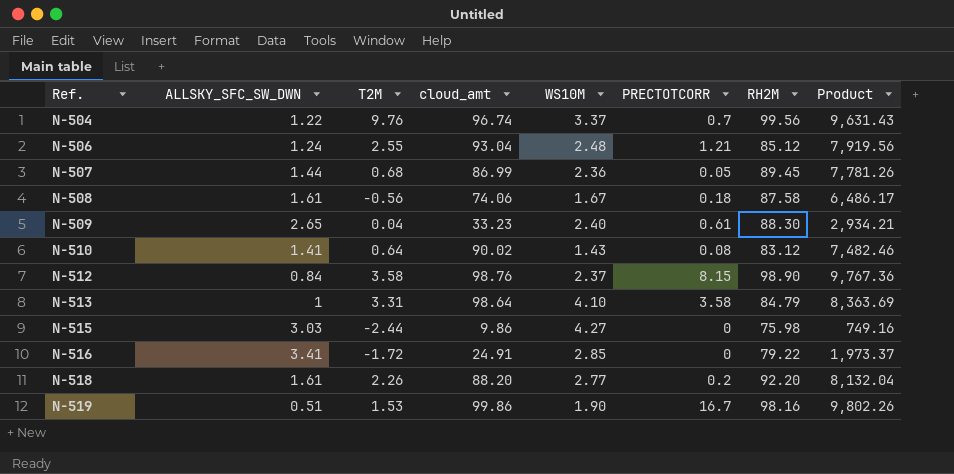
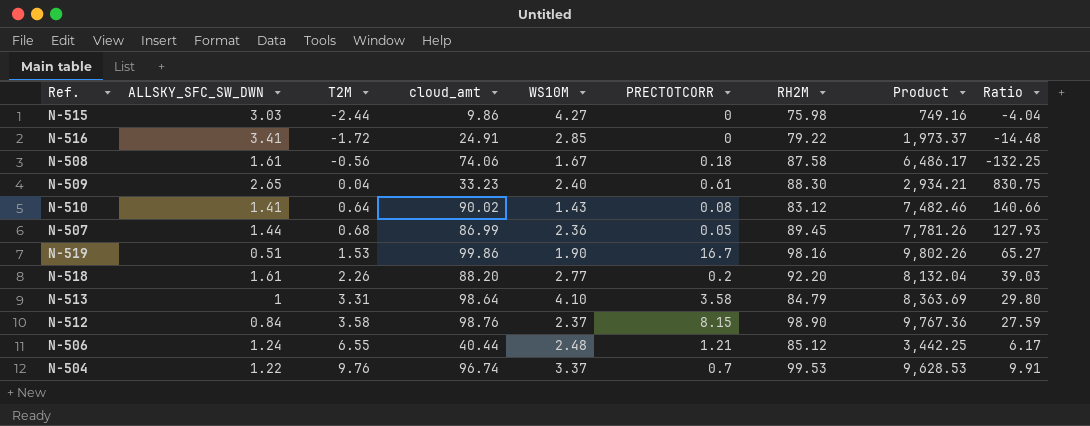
row order: Ref. ascending -> T2M ascending
column Ratio | formula: none -> [cloud_amt] / [T2M]
N-506 | T2M: 2.55 -> 6.55
N-506 | cloud_amt: 93.04 -> 40.44
N-506 | Product: 7,919.56 -> 3,442.25
N-504 | RH2M: 99.56 -> 99.53
N-504 | Product: 9,631.43 -> 9,628.53

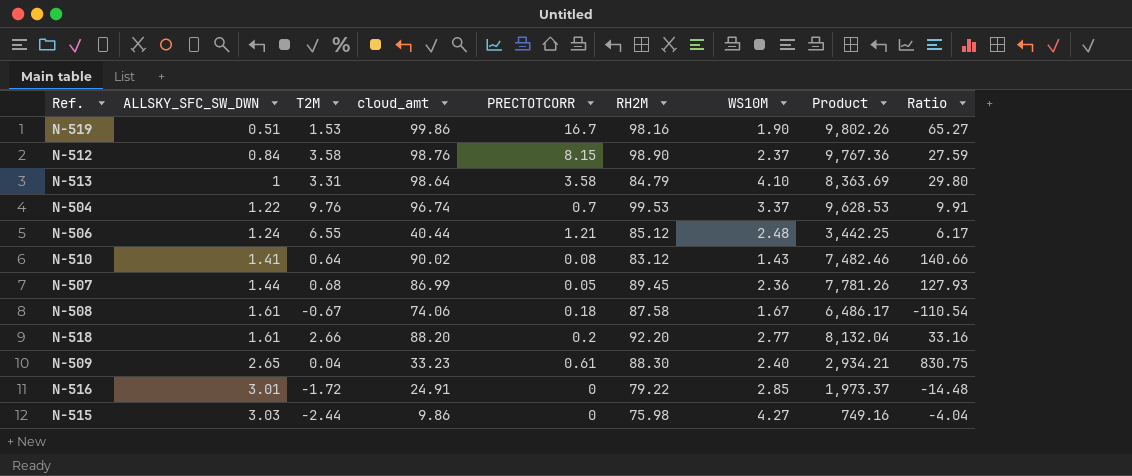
row order: T2M ascending -> ALLSKY_SFC_SW_DWN ascending
column WS10M | position: 5 -> 7
N-508 | T2M: -0.56 -> -0.67
N-508 | Ratio: -132.25 -> -110.54
N-518 | T2M: 2.26 -> 2.66
N-518 | Ratio: 39.03 -> 33.16
N-516 | ALLSKY_SFC_SW_DWN: 3.41 -> 3.01

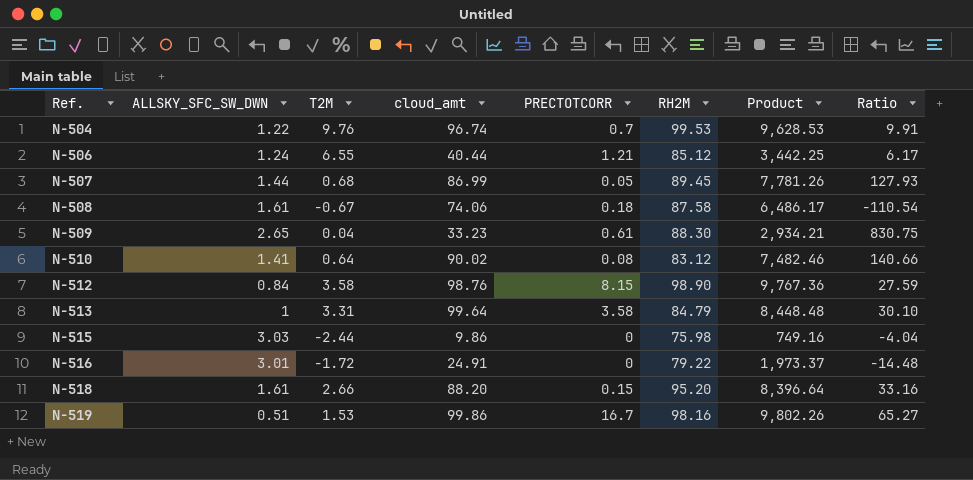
row order: ALLSKY_SFC_SW_DWN ascending -> Ref. ascending
column WS10M | position: 7 -> none
N-513 | cloud_amt: 98.64 -> 99.64
N-513 | Product: 8,363.69 -> 8,448.48
N-513 | Ratio: 29.80 -> 30.10
N-518 | PRECTOTCORR: 0.2 -> 0.15
N-518 | RH2M: 92.20 -> 95.20
N-518 | Product: 8,132.04 -> 8,396.64

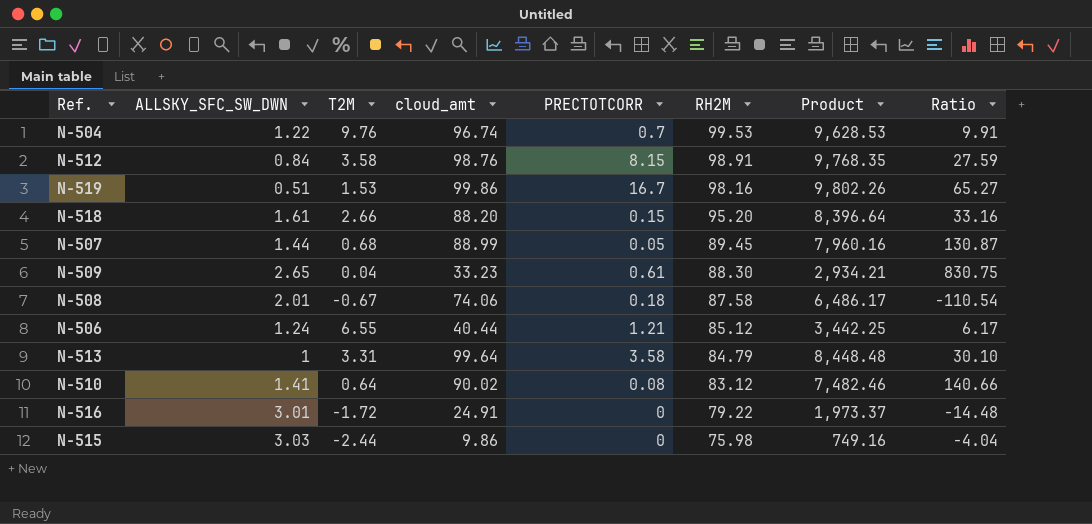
row order: Ref. ascending -> RH2M descending
N-512 | RH2M: 98.90 -> 98.91
N-512 | Product: 9,767.36 -> 9,768.35
N-507 | cloud_amt: 86.99 -> 88.99
N-507 | Product: 7,781.26 -> 7,960.16
N-507 | Ratio: 127.93 -> 130.87
N-508 | ALLSKY_SFC_SW_DWN: 1.61 -> 2.01

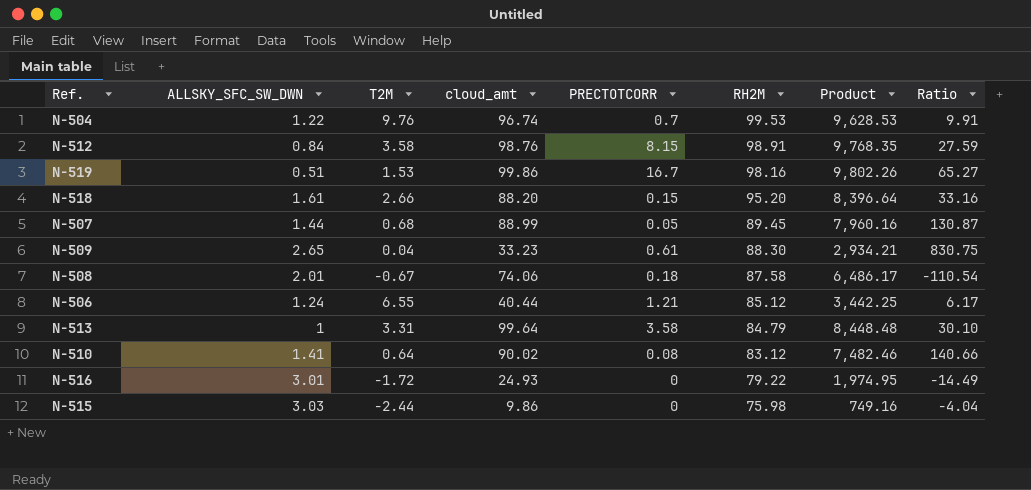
N-516 | cloud_amt: 24.91 -> 24.93
N-516 | Product: 1,973.37 -> 1,974.95
N-516 | Ratio: -14.48 -> -14.49

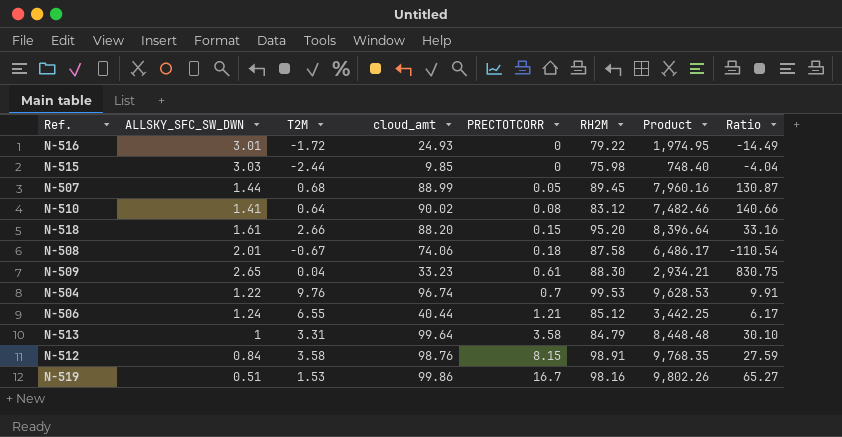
row order: RH2M descending -> PRECTOTCORR ascending
N-515 | cloud_amt: 9.86 -> 9.85
N-515 | Product: 749.16 -> 748.40

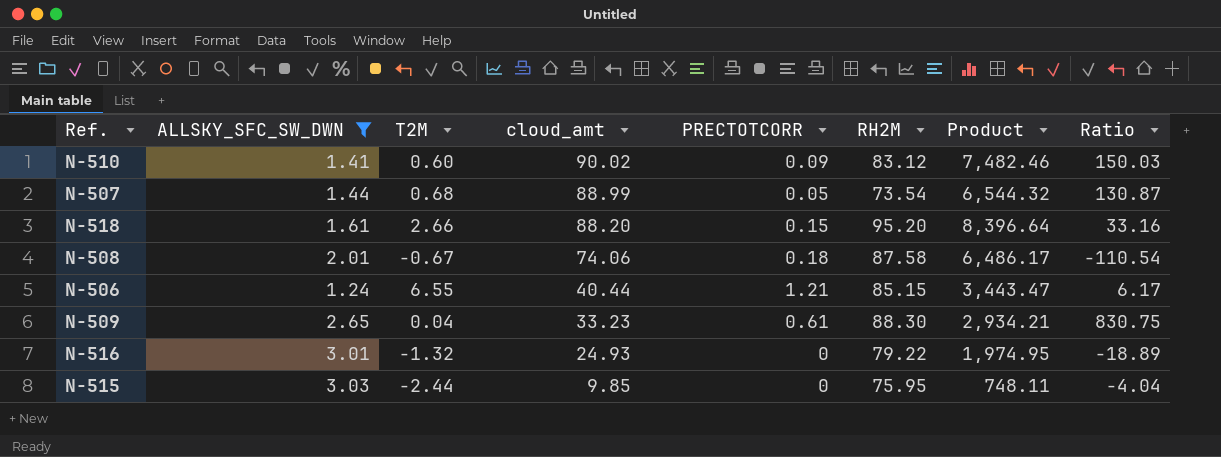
filter: none -> ALLSKY_SFC_SW_DWN >= 1.24
row order: PRECTOTCORR ascending -> cloud_amt descending
N-510 | T2M: 0.64 -> 0.60
N-510 | PRECTOTCORR: 0.08 -> 0.09
N-510 | Ratio: 140.66 -> 150.03
N-507 | RH2M: 89.45 -> 73.54
N-507 | Product: 7,960.16 -> 6,544.32
N-506 | RH2M: 85.12 -> 85.15
N-506 | Product: 3,442.25 -> 3,443.47
N-516 | T2M: -1.72 -> -1.32
N-516 | Ratio: -14.49 -> -18.89
N-515 | RH2M: 75.98 -> 75.95
N-515 | Product: 748.40 -> 748.11

